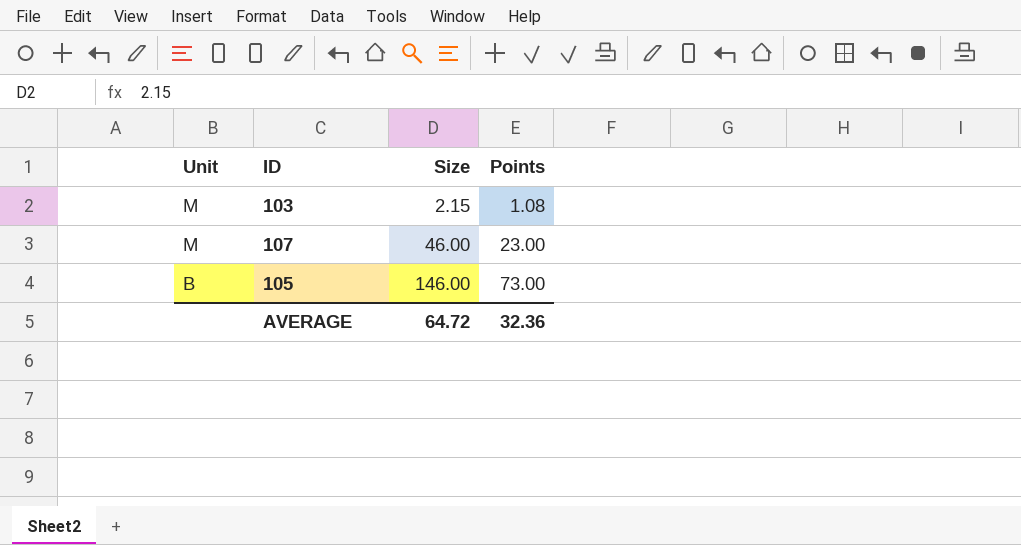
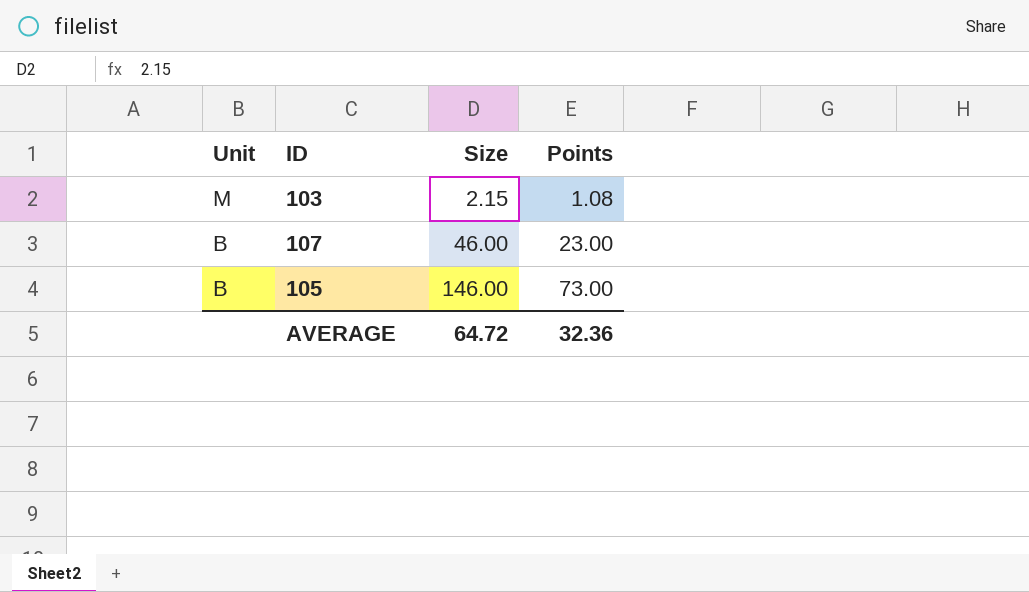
107 | Unit: M -> B

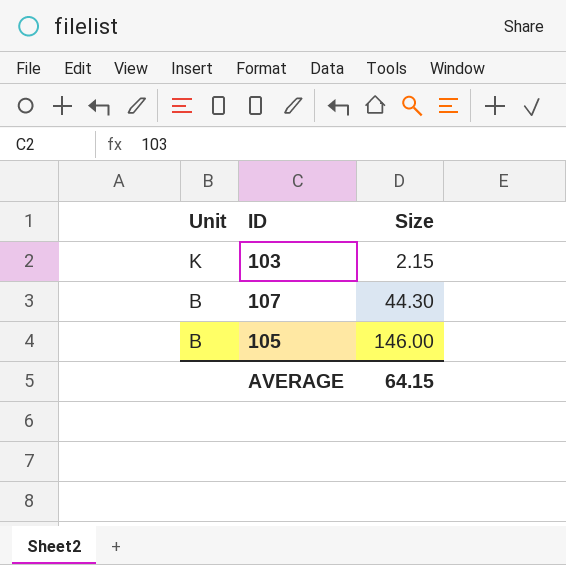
column Points | formula: [Size] * 0.5 -> none
103 | Unit: M -> K
107 | Size: 46.00 -> 44.30
AVERAGE | Size: 64.72 -> 64.15

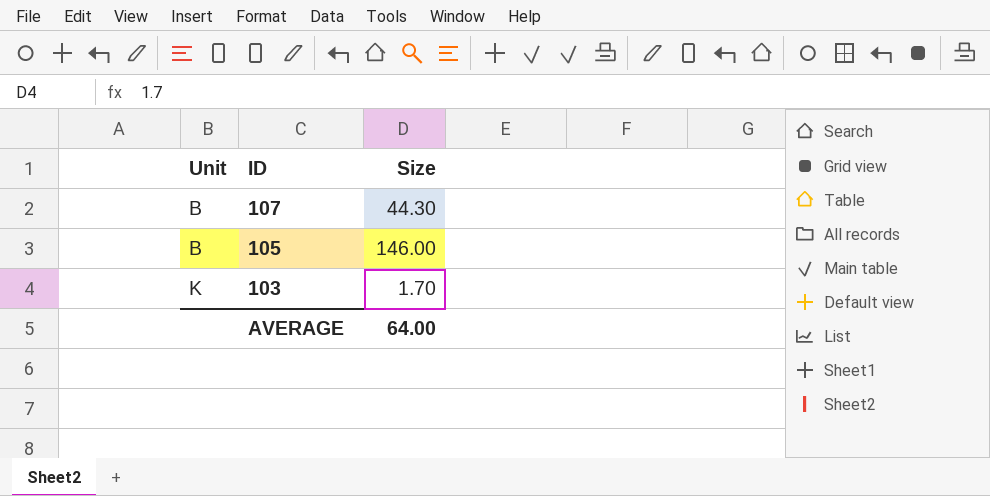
row order: Unit descending -> Unit ascending
103 | Size: 2.15 -> 1.70
AVERAGE | Size: 64.15 -> 64.00

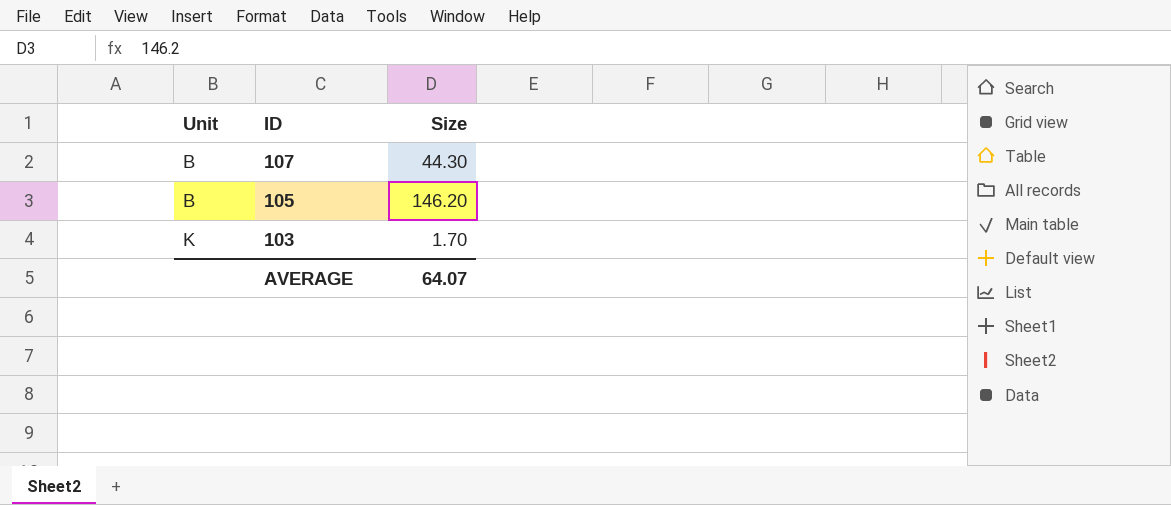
105 | Size: 146.00 -> 146.20
AVERAGE | Size: 64.00 -> 64.07

